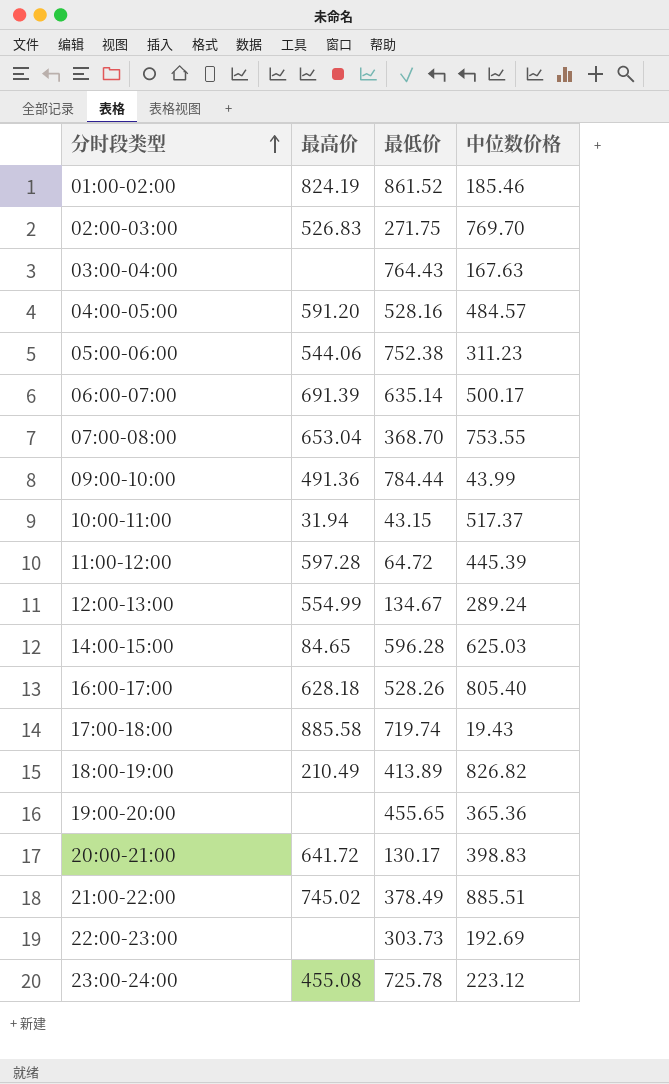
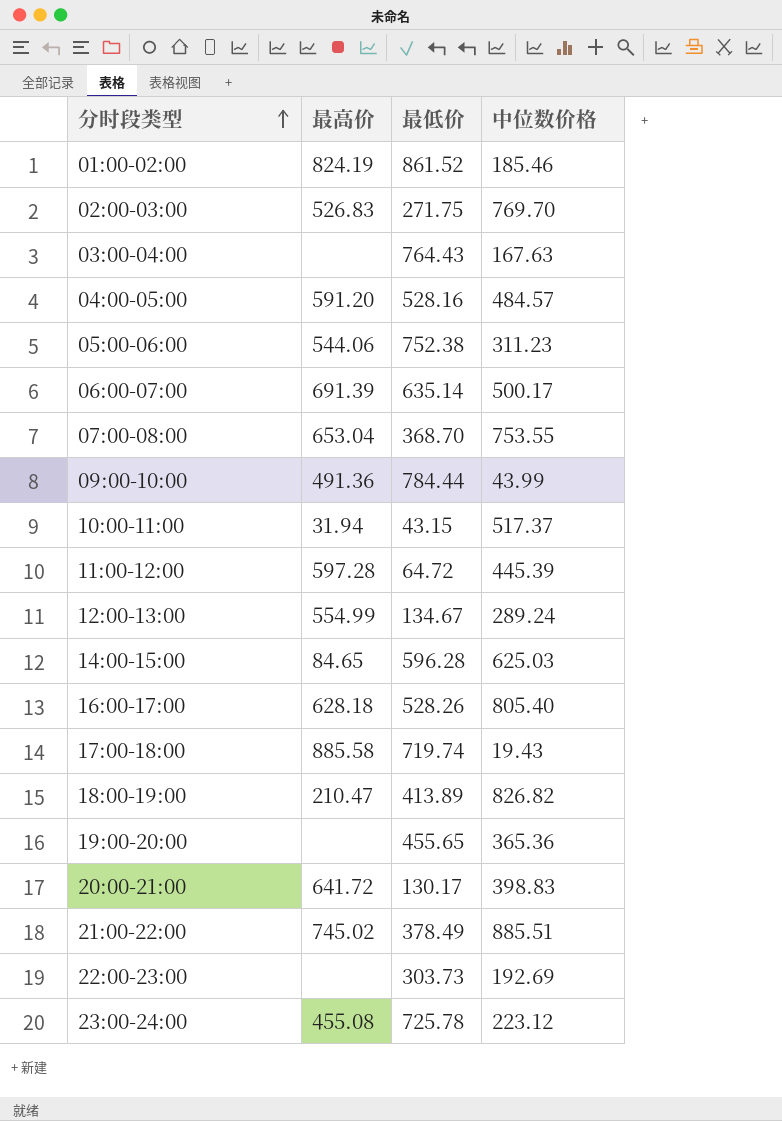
18:00-19:00 | 最高价: 210.49 -> 210.47

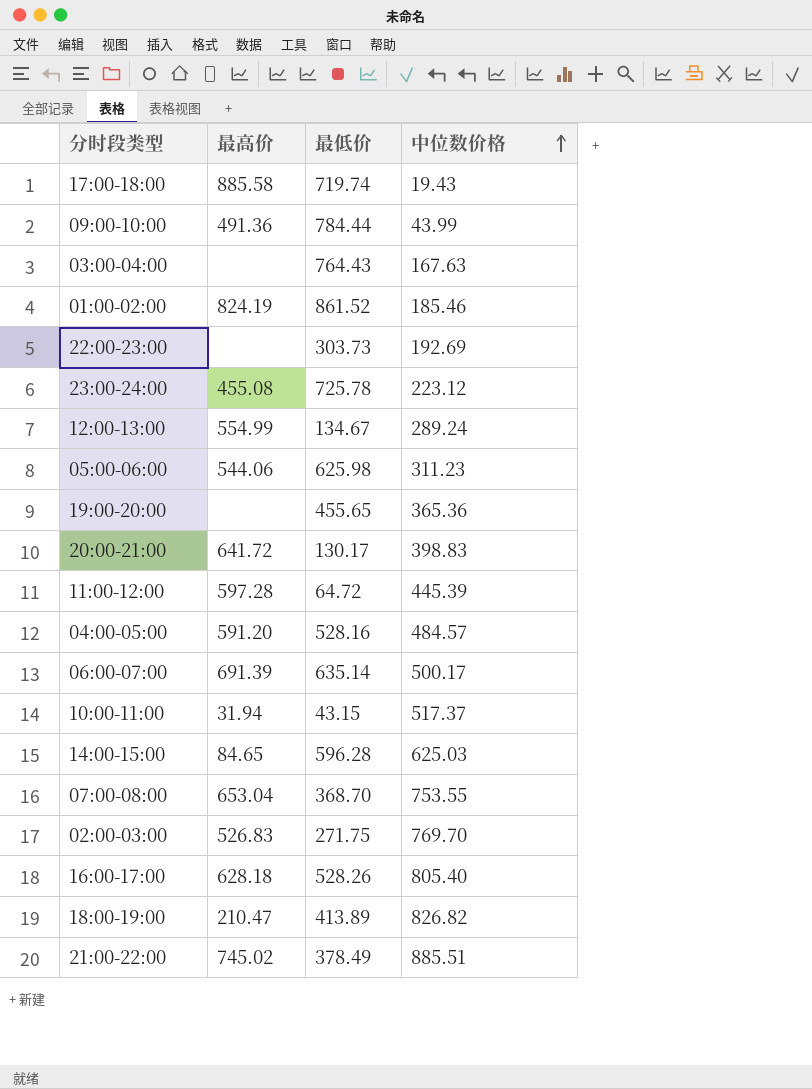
row order: 分时段类型 ascending -> 中位数价格 ascending
05:00-06:00 | 最低价: 752.38 -> 625.98

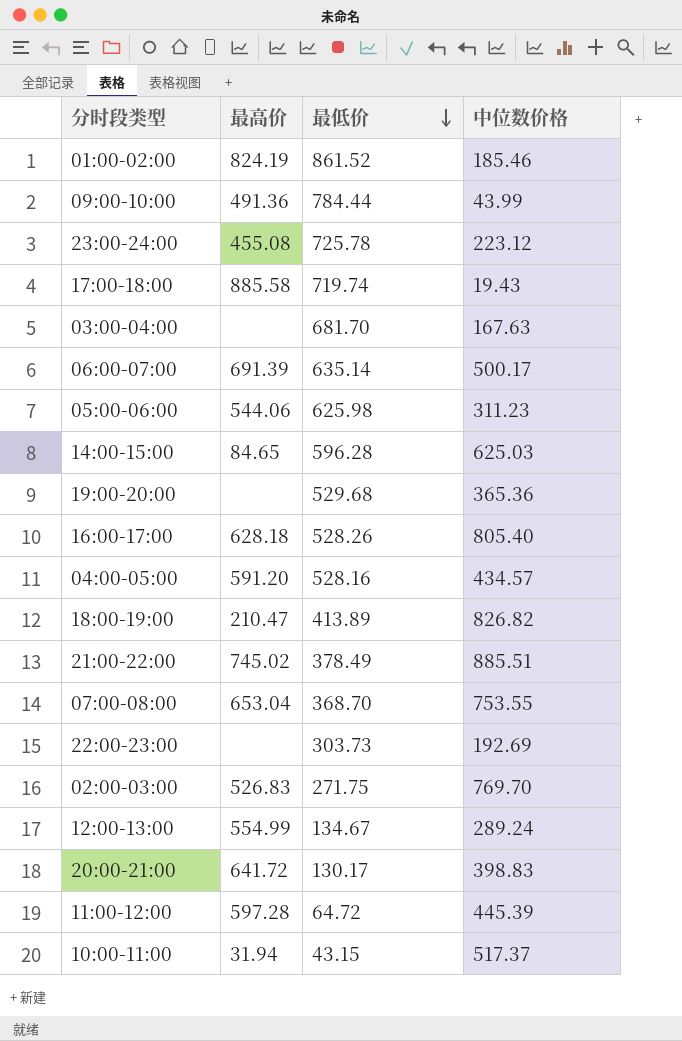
row order: 中位数价格 ascending -> 最低价 descending
03:00-04:00 | 最低价: 764.43 -> 681.70
19:00-20:00 | 最低价: 455.65 -> 529.68
04:00-05:00 | 中位数价格: 484.57 -> 434.57

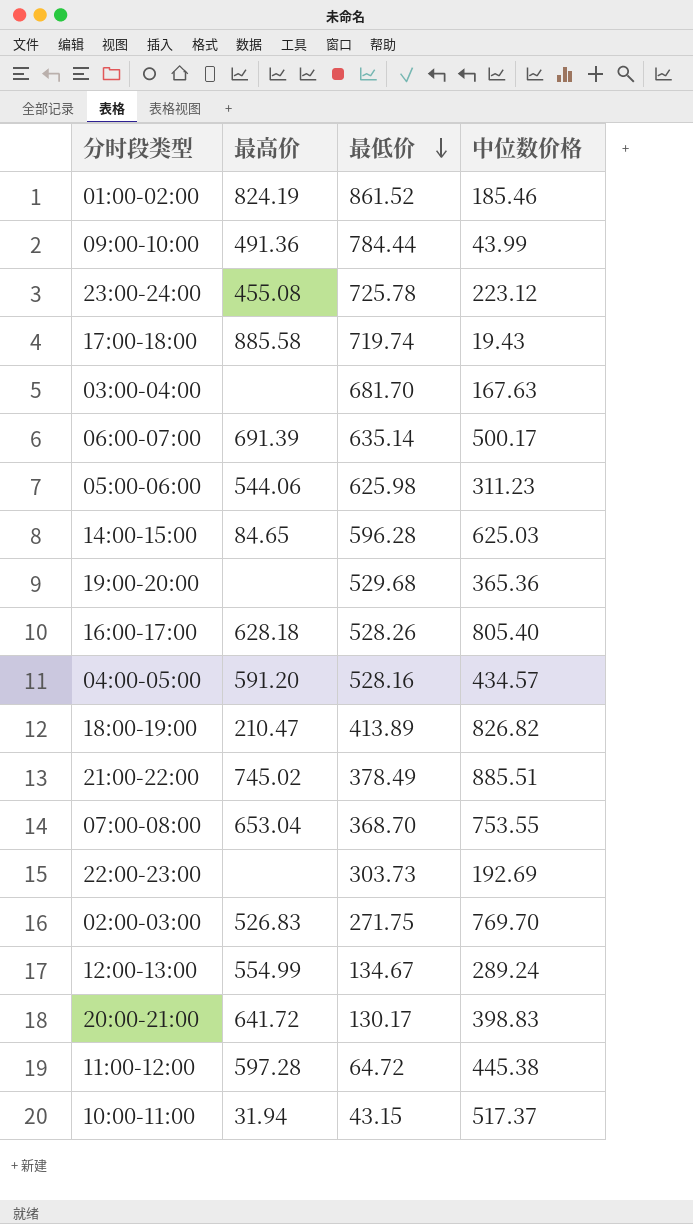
11:00-12:00 | 中位数价格: 445.39 -> 445.38

